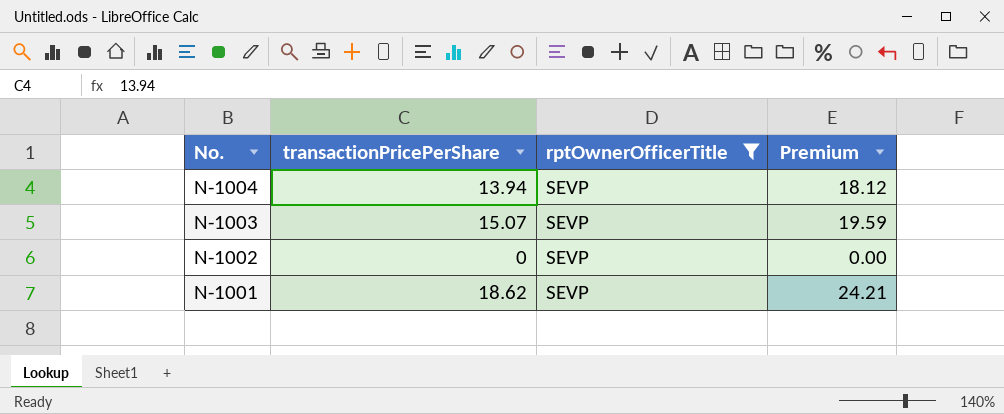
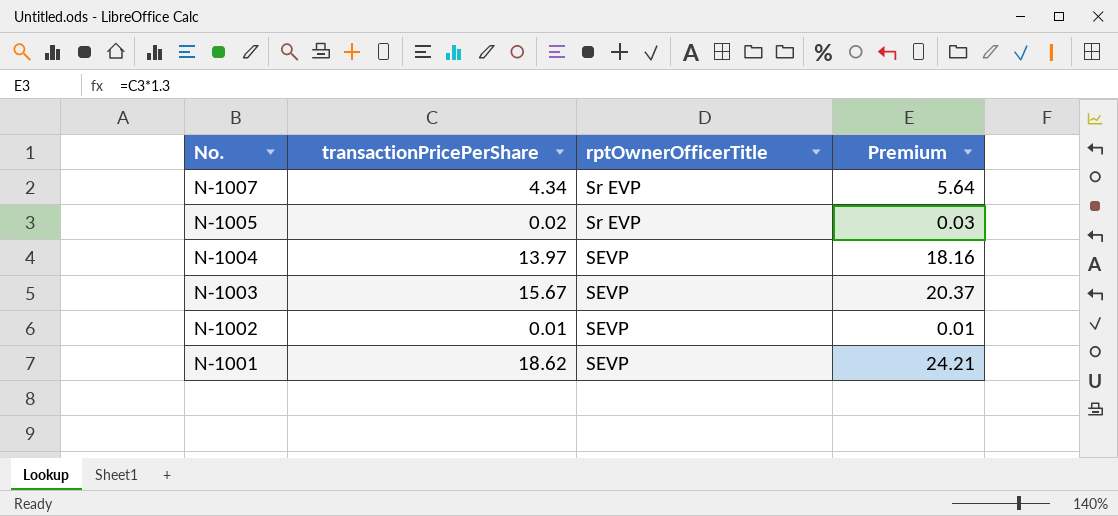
filter: rptOwnerOfficerTitle = SEVP -> none
N-1004 | transactionPricePerShare: 13.94 -> 13.97
N-1004 | Premium: 18.12 -> 18.16
N-1003 | transactionPricePerShare: 15.07 -> 15.67
N-1003 | Premium: 19.59 -> 20.37
N-1002 | transactionPricePerShare: 0 -> 0.01
N-1002 | Premium: 0.00 -> 0.01

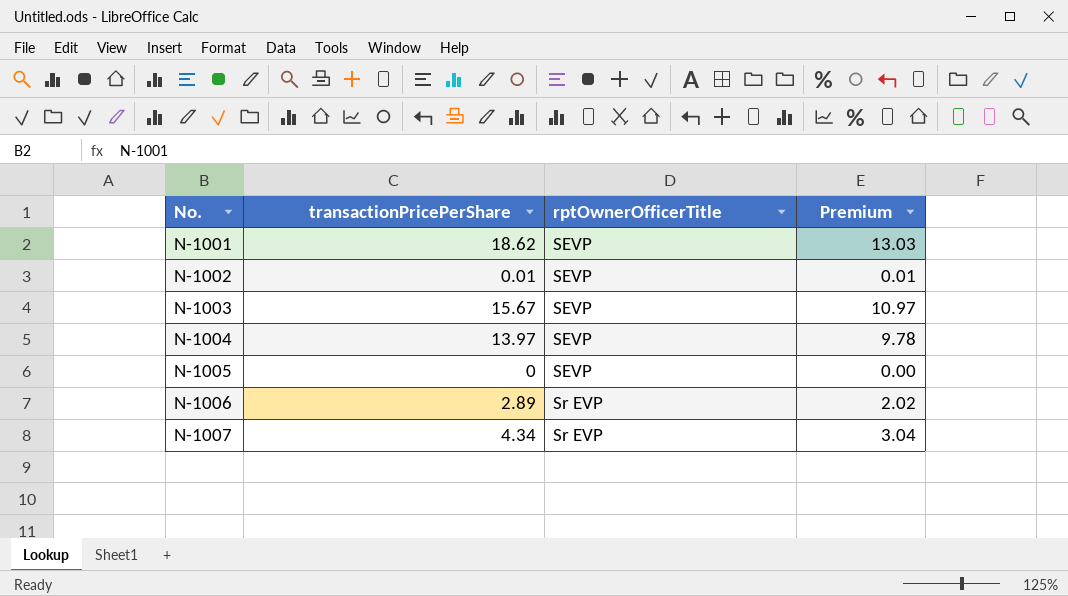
row order: No. descending -> No. ascending
column Premium | formula: [transactionPricePerShare] * 1.3 -> [transactionPricePerShare] * 0.7
N-1005 | transactionPricePerShare: 0.02 -> 0
N-1005 | rptOwnerOfficerTitle: Sr EVP -> SEVP
row N-1006: none -> 2.89 | Sr EVP | 2.02

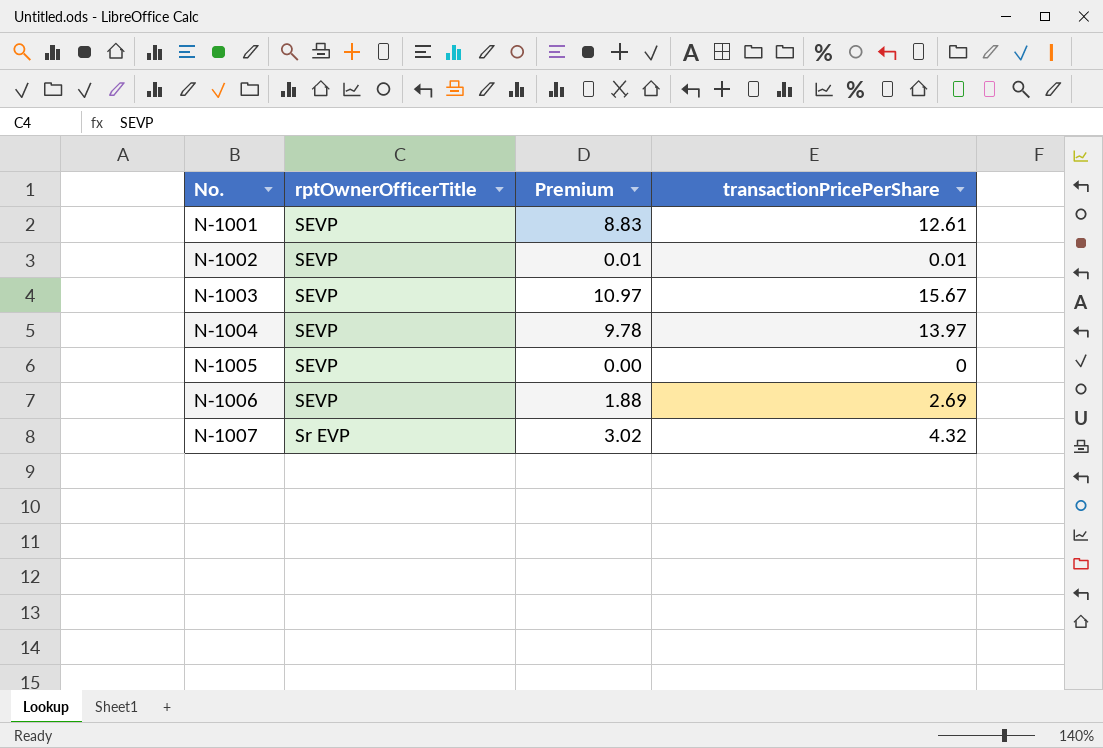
column transactionPricePerShare | position: 2 -> 4
N-1001 | Premium: 13.03 -> 8.83
N-1001 | transactionPricePerShare: 18.62 -> 12.61
N-1006 | rptOwnerOfficerTitle: Sr EVP -> SEVP
N-1006 | Premium: 2.02 -> 1.88
N-1006 | transactionPricePerShare: 2.89 -> 2.69
N-1007 | Premium: 3.04 -> 3.02
N-1007 | transactionPricePerShare: 4.34 -> 4.32

